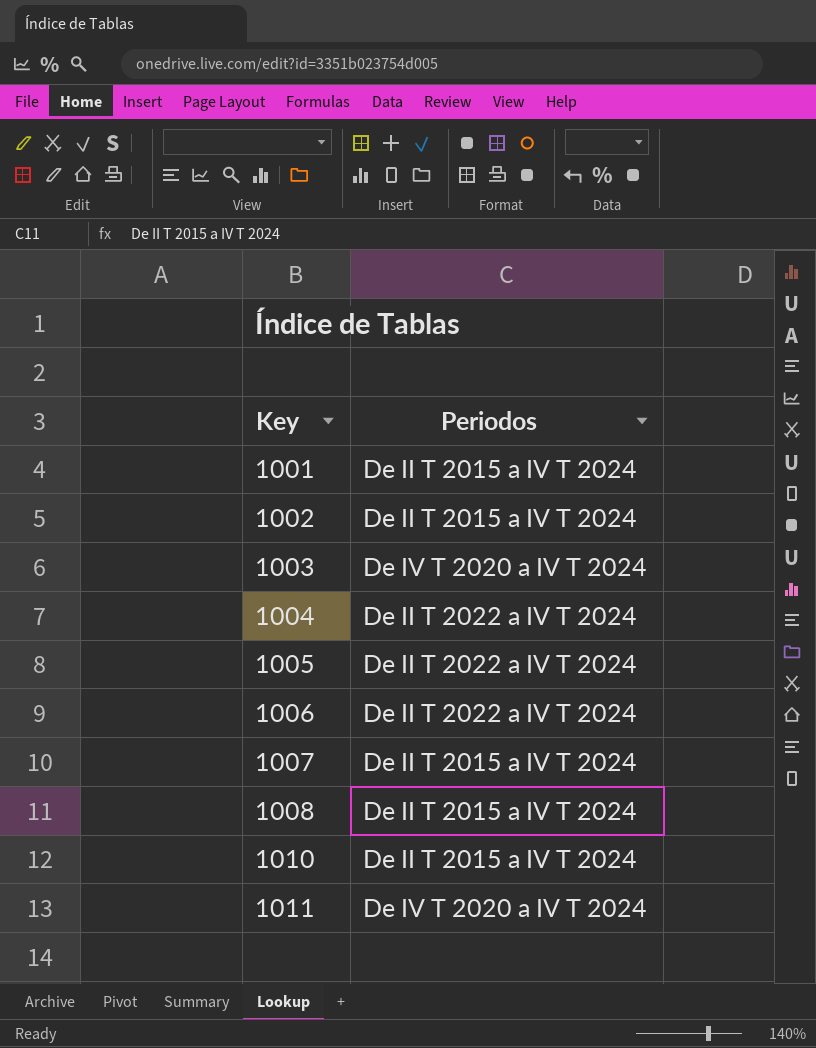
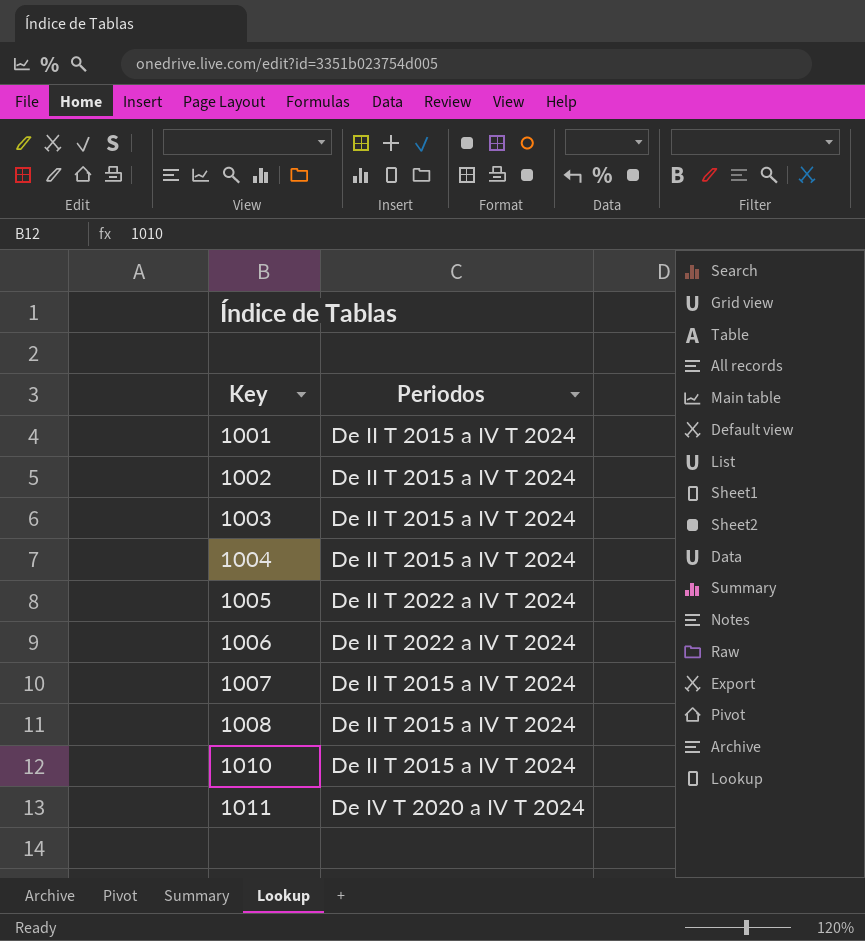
1003 | Periodos: De IV T 2020 a IV T 2024 -> De II T 2015 a IV T 2024
1004 | Periodos: De II T 2022 a IV T 2024 -> De II T 2015 a IV T 2024

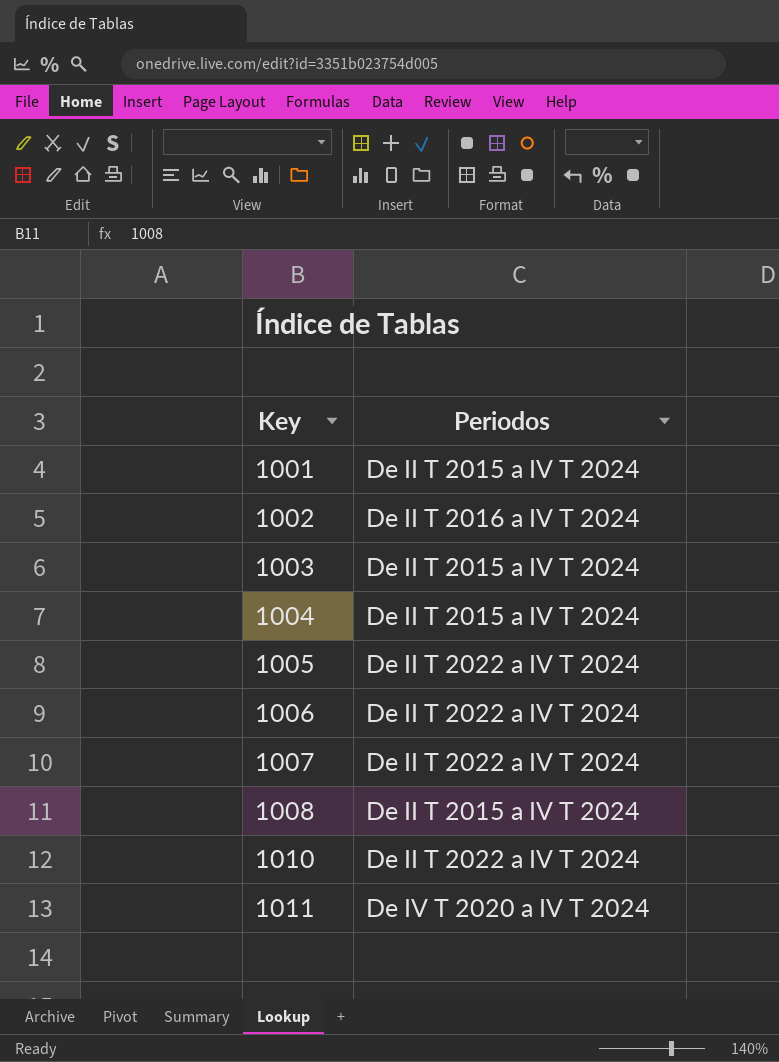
1002 | Periodos: De II T 2015 a IV T 2024 -> De II T 2016 a IV T 2024
1007 | Periodos: De II T 2015 a IV T 2024 -> De II T 2022 a IV T 2024
1010 | Periodos: De II T 2015 a IV T 2024 -> De II T 2022 a IV T 2024

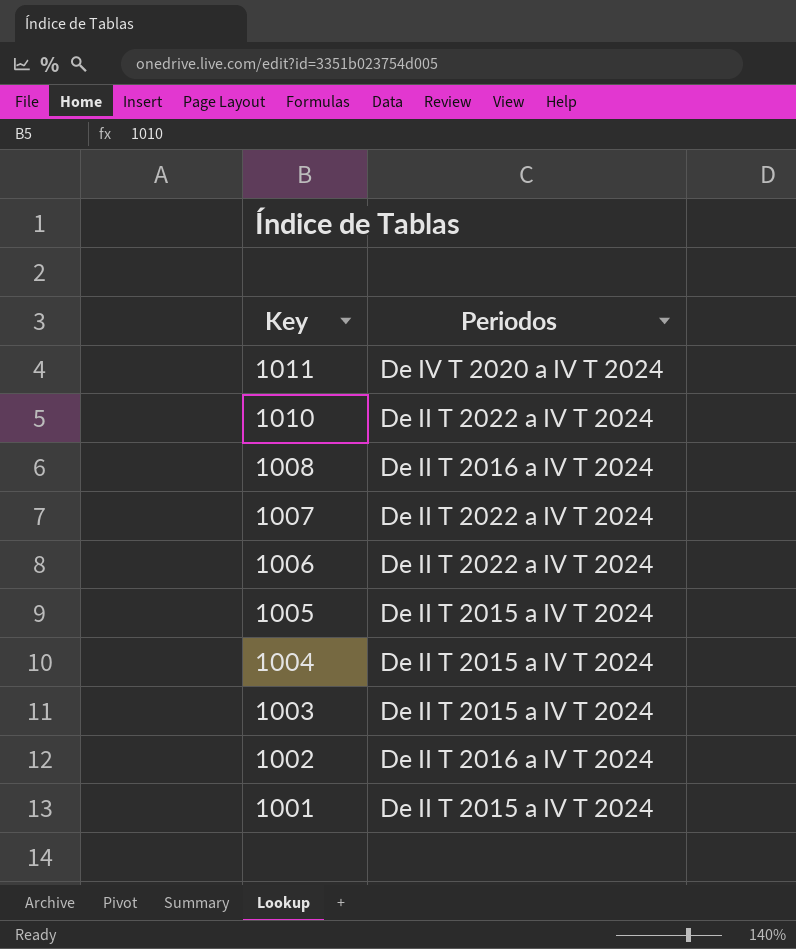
row order: Key ascending -> Key descending
1008 | Periodos: De II T 2015 a IV T 2024 -> De II T 2016 a IV T 2024
1005 | Periodos: De II T 2022 a IV T 2024 -> De II T 2015 a IV T 2024

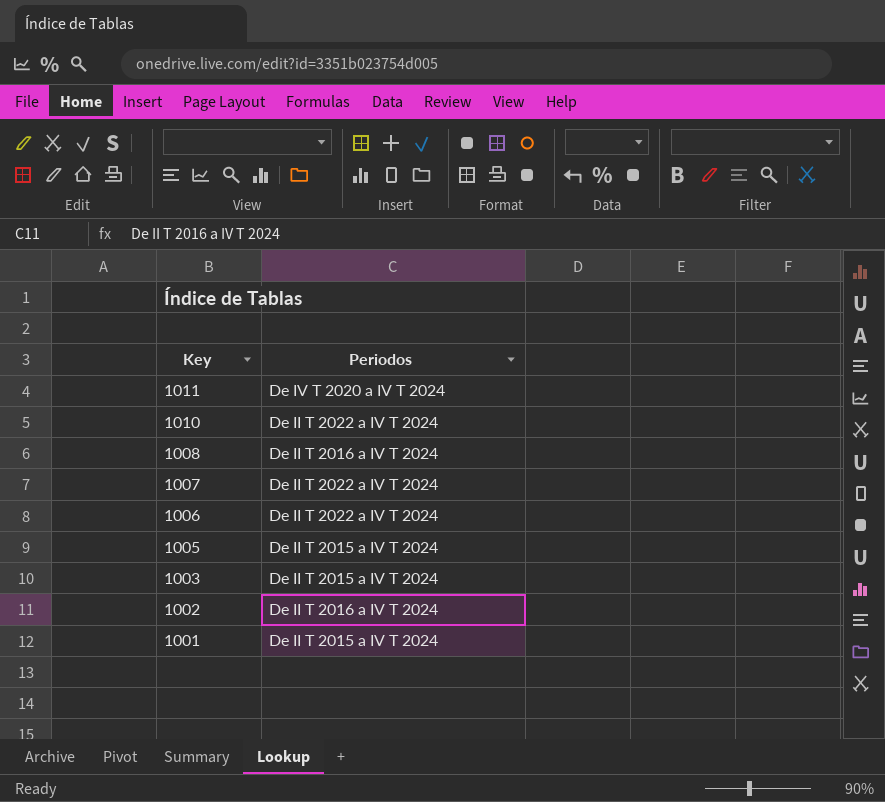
row 1004: De II T 2015 a IV T 2024 -> none

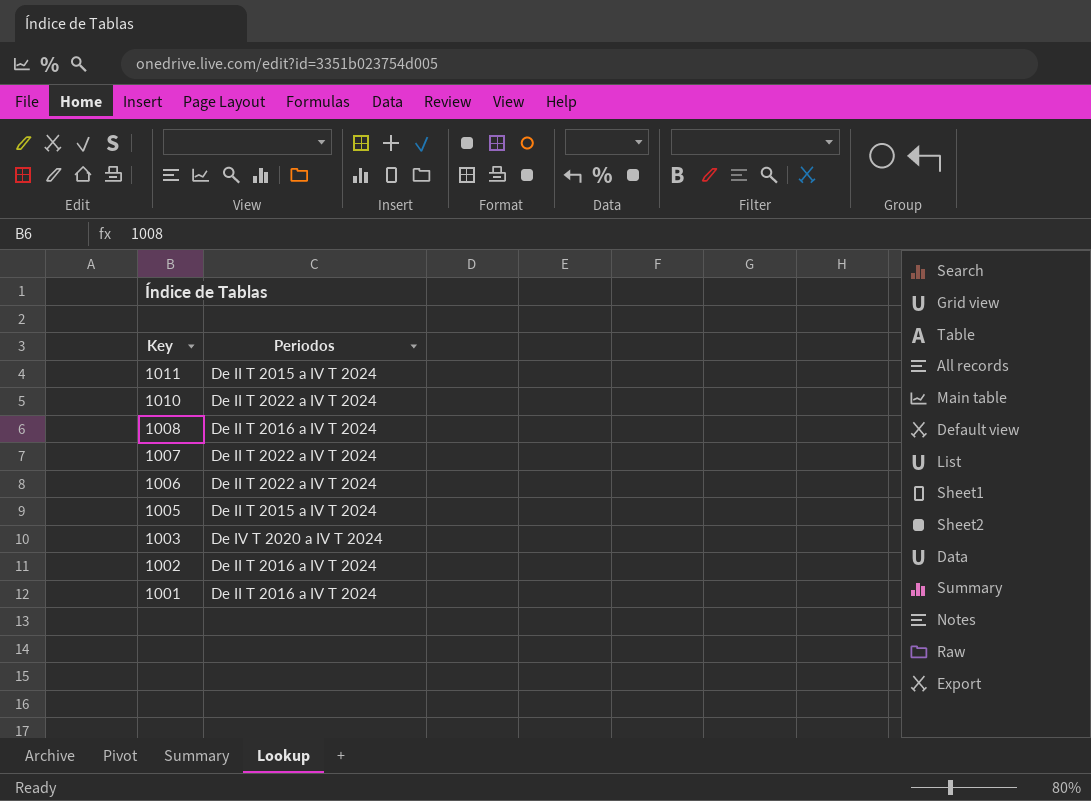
1011 | Periodos: De IV T 2020 a IV T 2024 -> De II T 2015 a IV T 2024
1003 | Periodos: De II T 2015 a IV T 2024 -> De IV T 2020 a IV T 2024
1001 | Periodos: De II T 2015 a IV T 2024 -> De II T 2016 a IV T 2024

